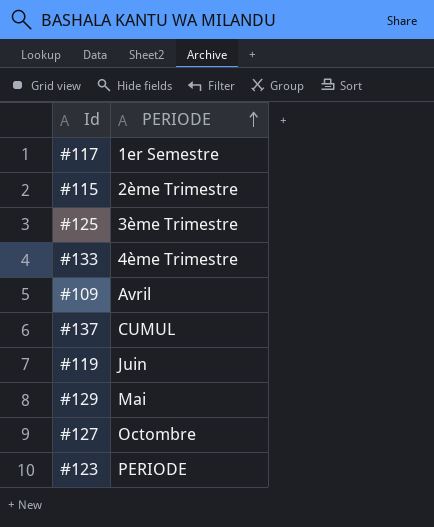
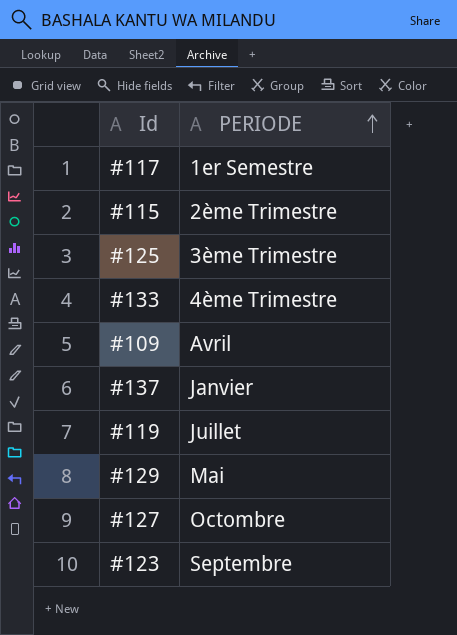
#137 | PERIODE: CUMUL -> Janvier
#119 | PERIODE: Juin -> Juillet
#123 | PERIODE: PERIODE -> Septembre

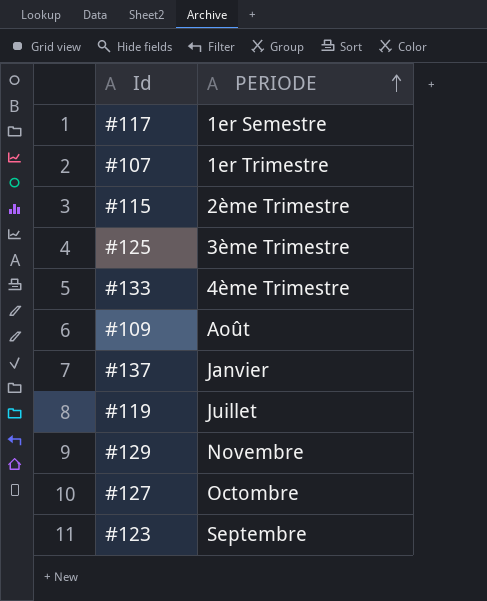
row #107: none -> 1er Trimestre
#109 | PERIODE: Avril -> Août
#129 | PERIODE: Mai -> Novembre

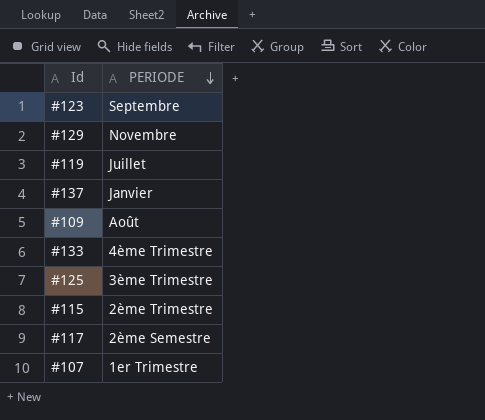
row order: PERIODE ascending -> PERIODE descending
row #127: Octombre -> none
#117 | PERIODE: 1er Semestre -> 2ème Semestre

